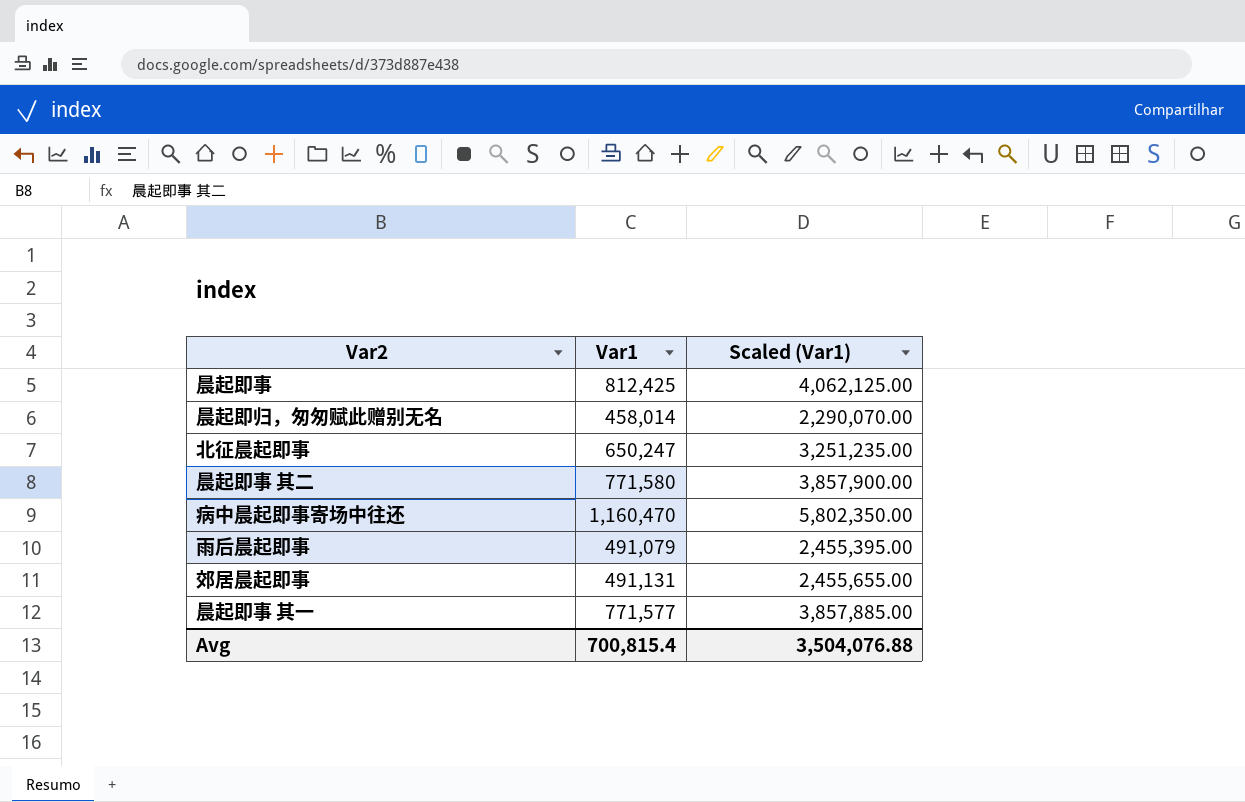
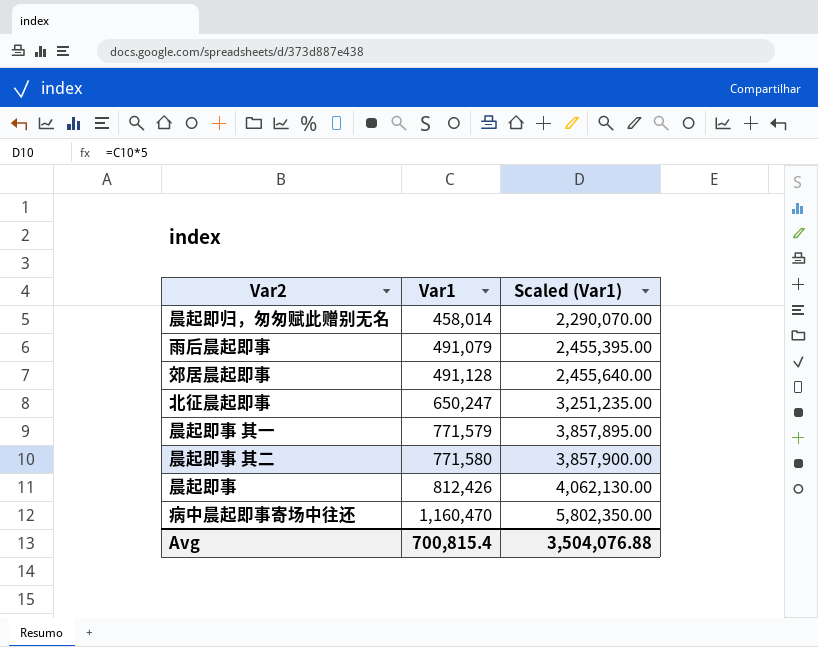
row order: none -> Var1 ascending
郊居晨起即事 | Var1: 491,131 -> 491,128
郊居晨起即事 | Scaled (Var1): 2,455,655.00 -> 2,455,640.00
晨起即事 其一 | Var1: 771,577 -> 771,579
晨起即事 其一 | Scaled (Var1): 3,857,885.00 -> 3,857,895.00
晨起即事 | Var1: 812,425 -> 812,426
晨起即事 | Scaled (Var1): 4,062,125.00 -> 4,062,130.00

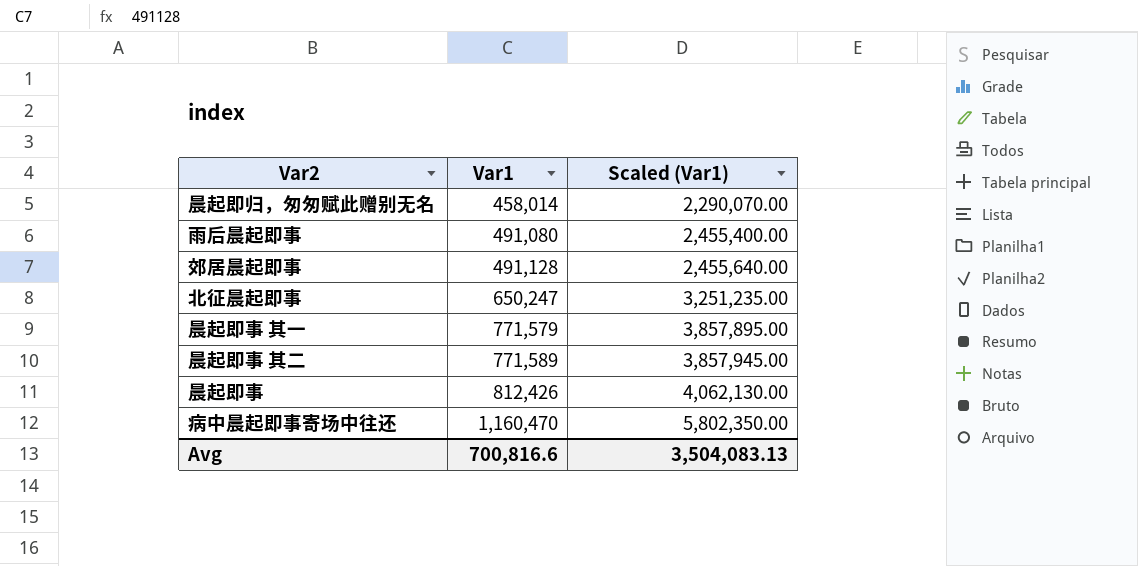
雨后晨起即事 | Var1: 491,079 -> 491,080
雨后晨起即事 | Scaled (Var1): 2,455,395.00 -> 2,455,400.00
晨起即事 其二 | Var1: 771,580 -> 771,589
晨起即事 其二 | Scaled (Var1): 3,857,900.00 -> 3,857,945.00
Avg | Var1: 700,815.4 -> 700,816.6
Avg | Scaled (Var1): 3,504,076.88 -> 3,504,083.13

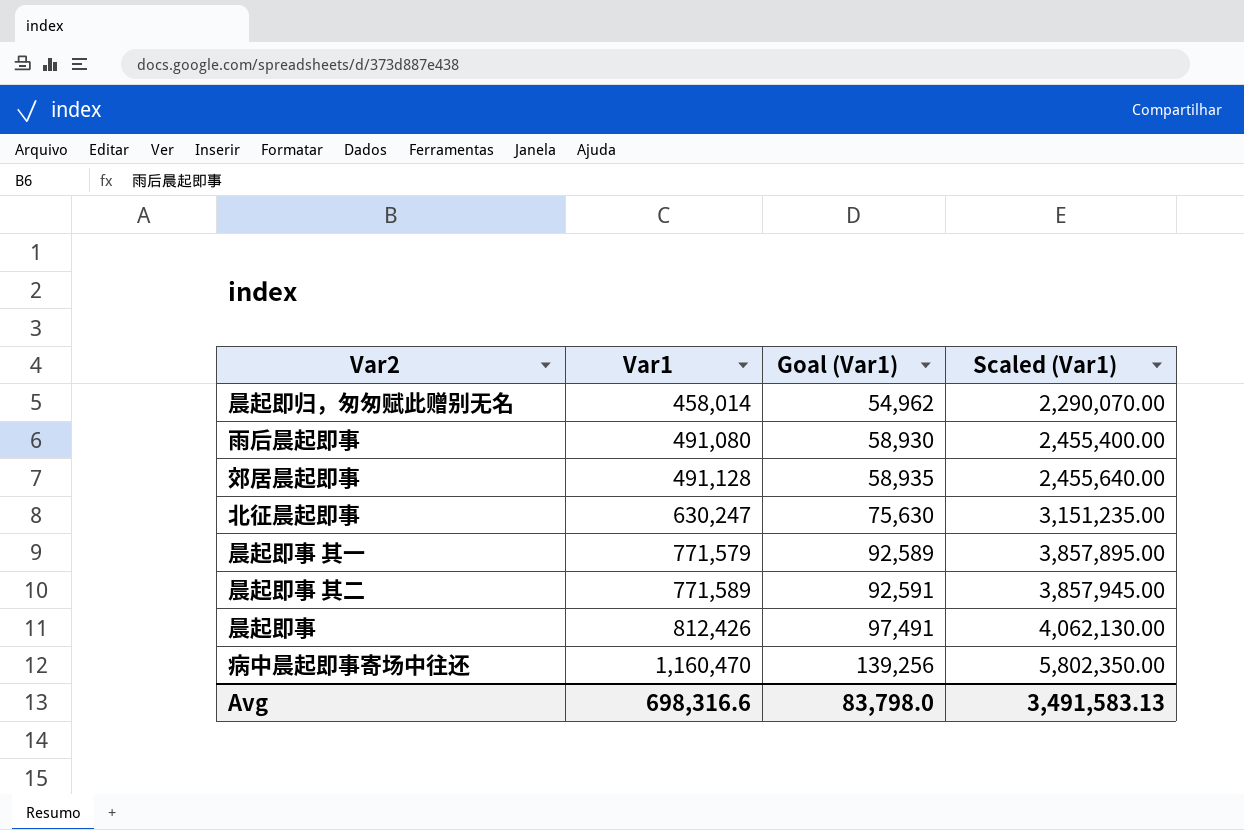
column Goal (Var1) | formula: none -> [Var1] * 0.12
北征晨起即事 | Var1: 650,247 -> 630,247
北征晨起即事 | Scaled (Var1): 3,251,235.00 -> 3,151,235.00
Avg | Var1: 700,816.6 -> 698,316.6
Avg | Scaled (Var1): 3,504,083.13 -> 3,491,583.13

